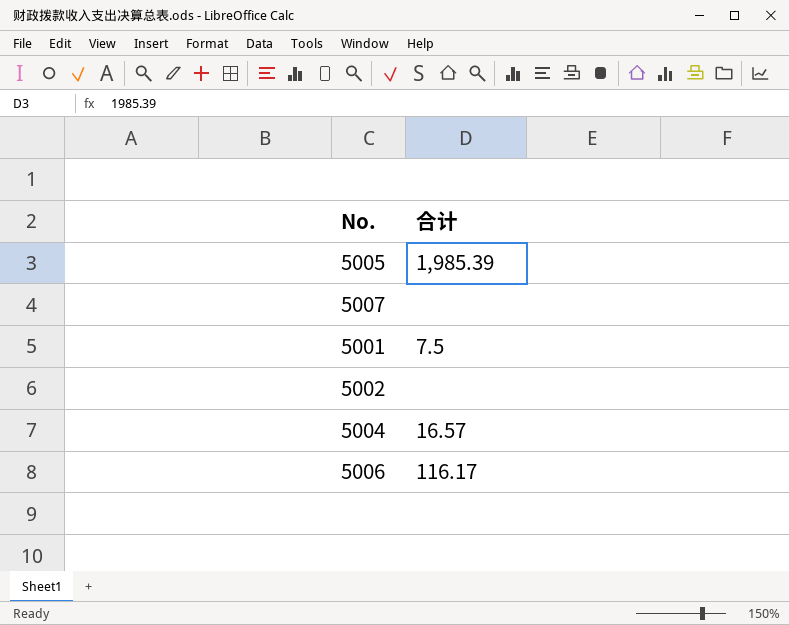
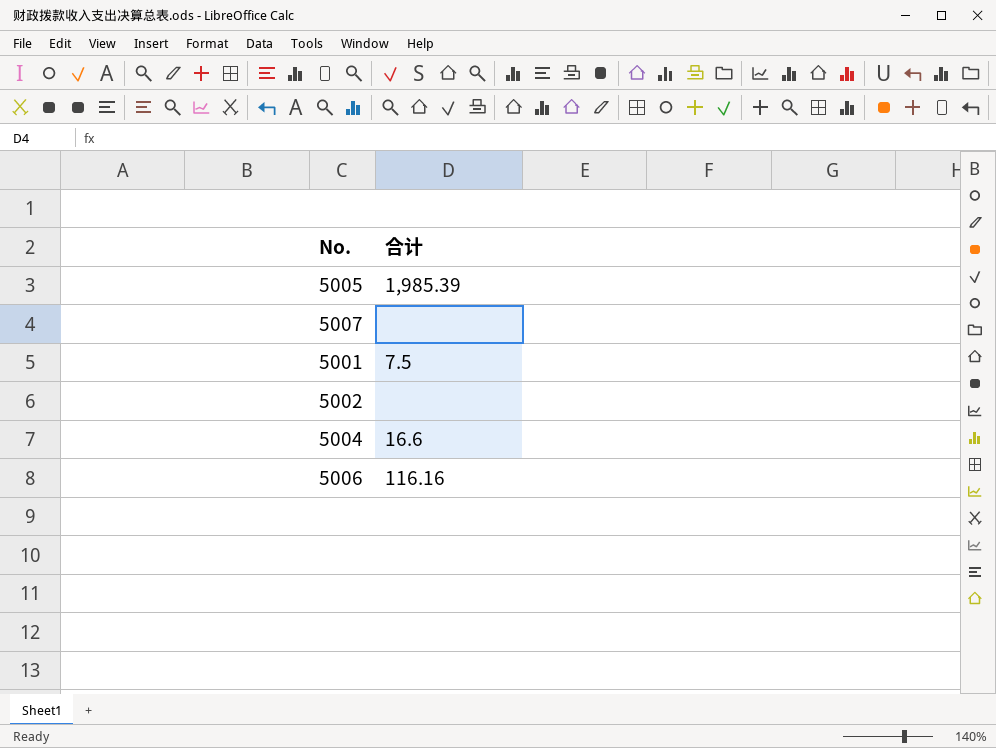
5004 | 合计: 16.57 -> 16.6
5006 | 合计: 116.17 -> 116.16

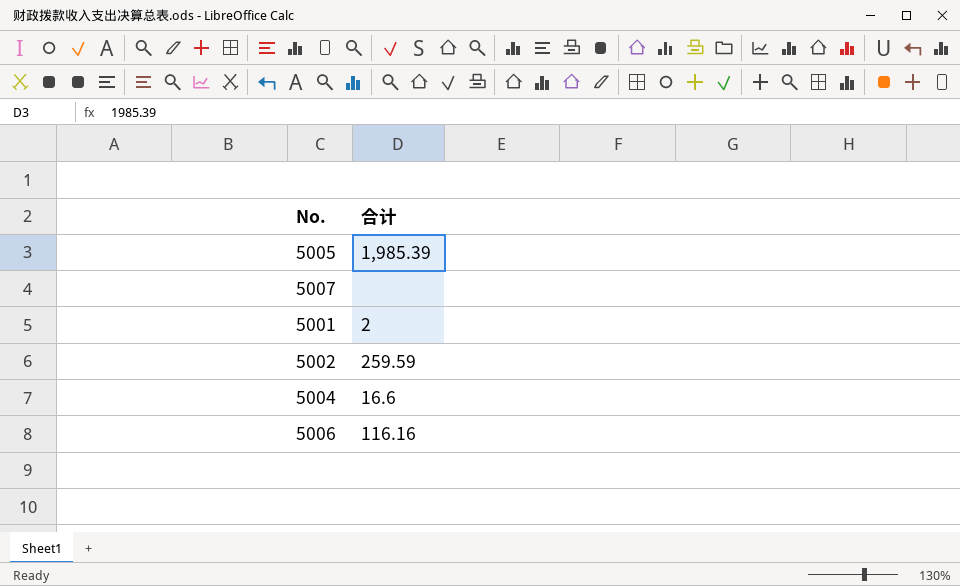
5001 | 合计: 7.5 -> 2
5002 | 合计: none -> 259.59

